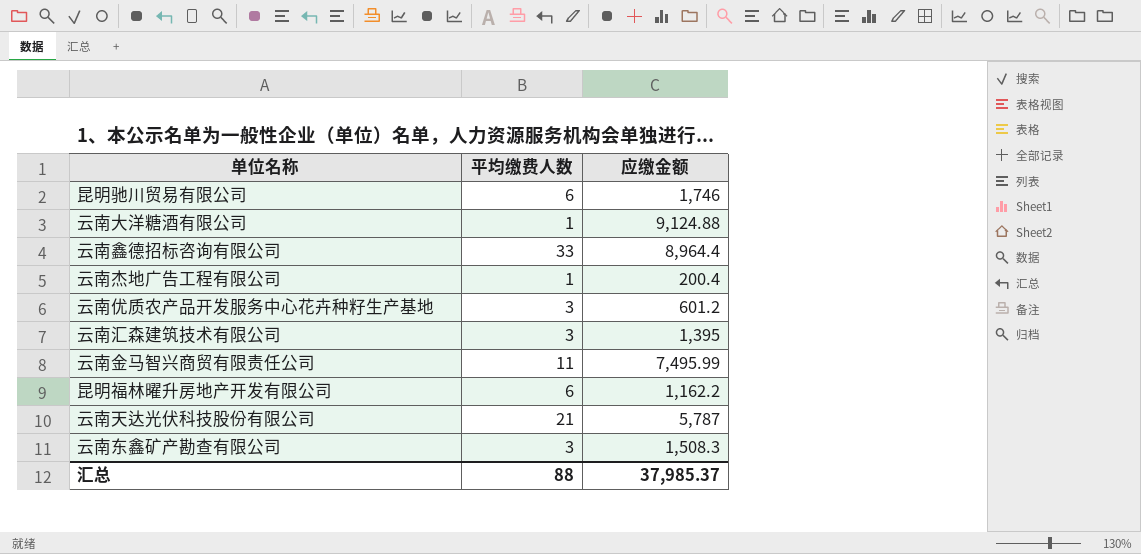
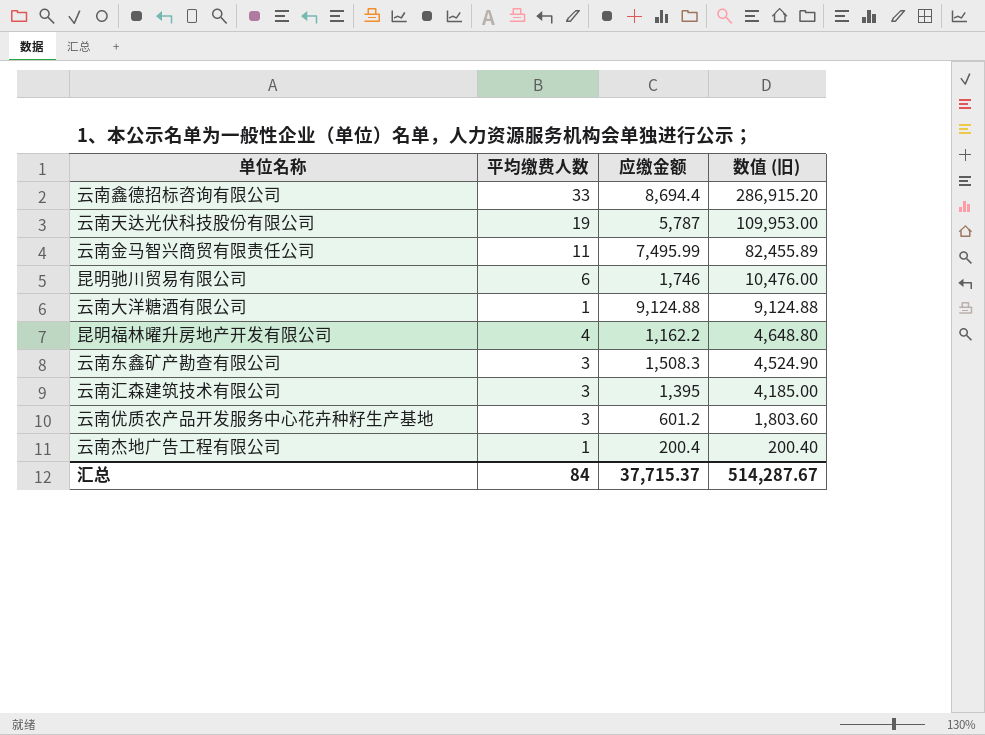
row order: none -> 数值 (旧) descending
column 数值 (旧) | formula: none -> [平均缴费人数] * [应缴金额]
云南鑫德招标咨询有限公司 | 应缴金额: 8,964.4 -> 8,694.4
云南天达光伏科技股份有限公司 | 平均缴费人数: 21 -> 19
昆明福林曜升房地产开发有限公司 | 平均缴费人数: 6 -> 4
汇总 | 平均缴费人数: 88 -> 84
汇总 | 应缴金额: 37,985.37 -> 37,715.37

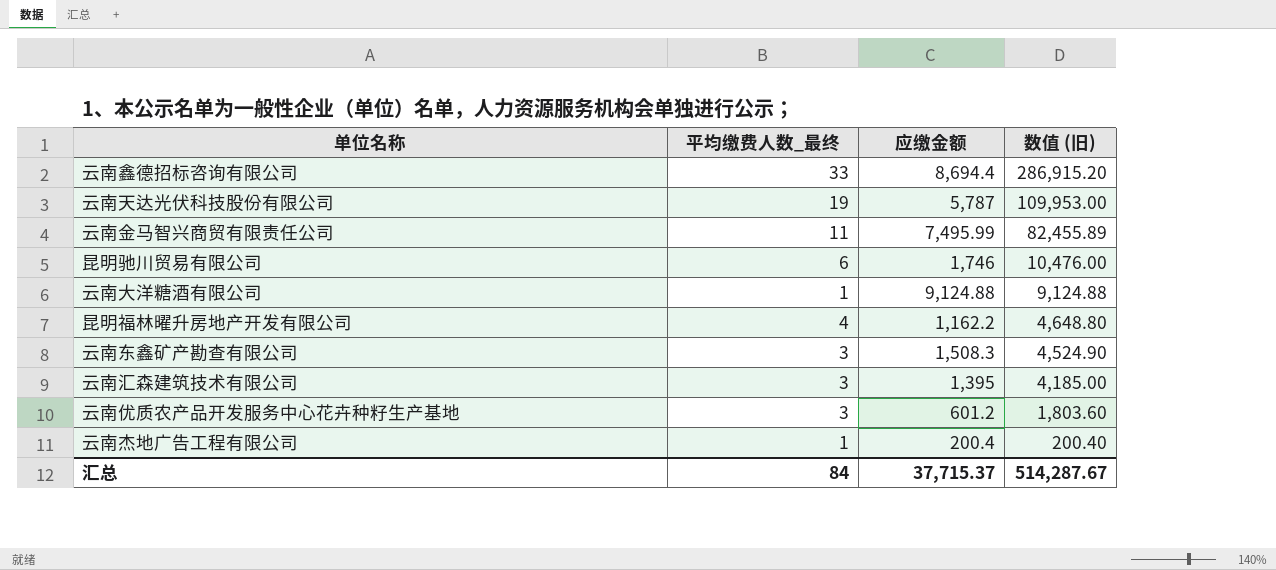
column name: 平均缴费人数 -> 平均缴费人数_最终

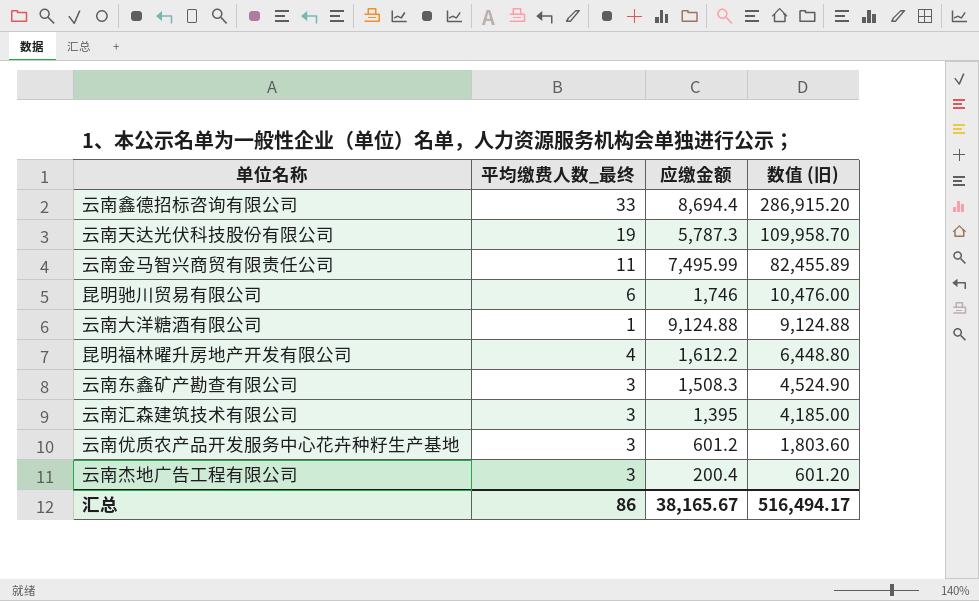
云南天达光伏科技股份有限公司 | 应缴金额: 5,787 -> 5,787.3
云南天达光伏科技股份有限公司 | 数值 (旧): 109,953.00 -> 109,958.70
昆明福林曜升房地产开发有限公司 | 应缴金额: 1,162.2 -> 1,612.2
昆明福林曜升房地产开发有限公司 | 数值 (旧): 4,648.80 -> 6,448.80
云南杰地广告工程有限公司 | 平均缴费人数_最终: 1 -> 3
云南杰地广告工程有限公司 | 数值 (旧): 200.40 -> 601.20
汇总 | 平均缴费人数_最终: 84 -> 86
汇总 | 应缴金额: 37,715.37 -> 38,165.67
汇总 | 数值 (旧): 514,287.67 -> 516,494.17

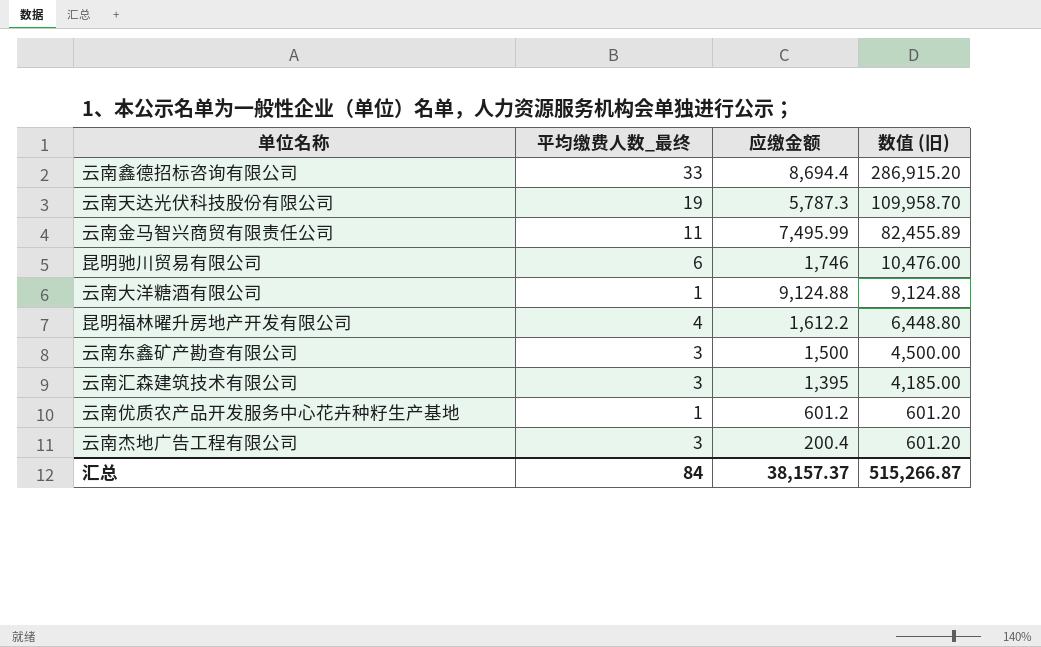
云南东鑫矿产勘查有限公司 | 应缴金额: 1,508.3 -> 1,500
云南东鑫矿产勘查有限公司 | 数值 (旧): 4,524.90 -> 4,500.00
云南优质农产品开发服务中心花卉种籽生产基地 | 平均缴费人数_最终: 3 -> 1
云南优质农产品开发服务中心花卉种籽生产基地 | 数值 (旧): 1,803.60 -> 601.20
汇总 | 平均缴费人数_最终: 86 -> 84
汇总 | 应缴金额: 38,165.67 -> 38,157.37
汇总 | 数值 (旧): 516,494.17 -> 515,266.87

